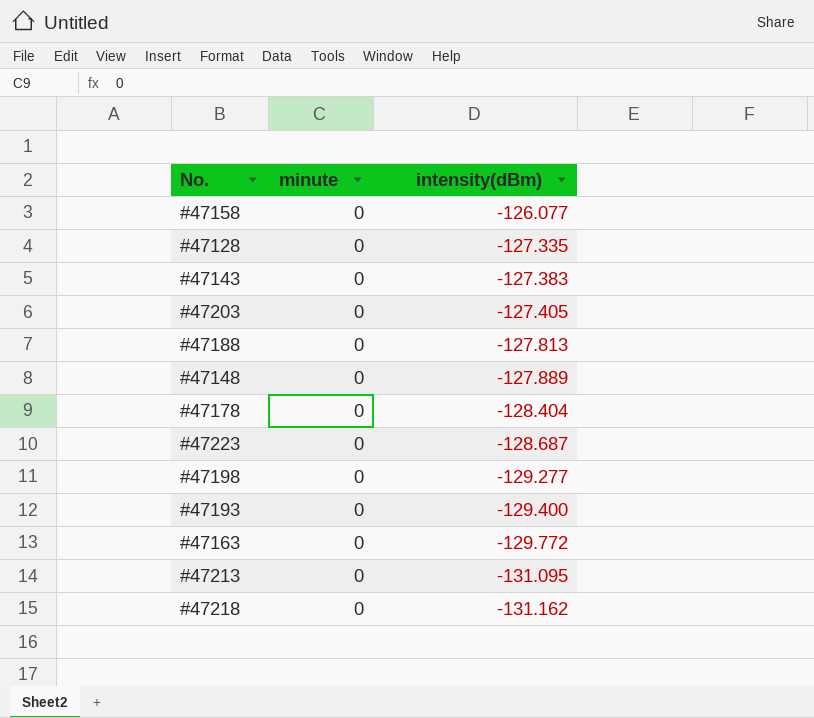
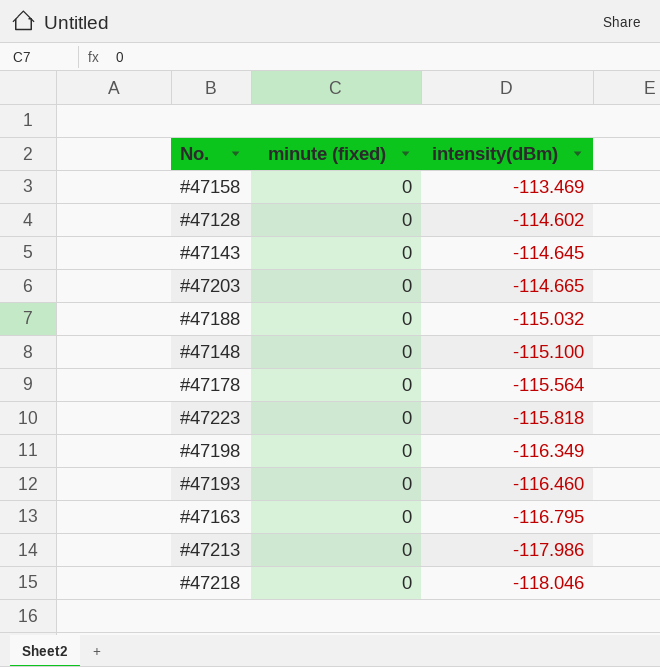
column name: minute -> minute (fixed)
#47158 | intensity(dBm): -126.077 -> -113.469
#47128 | intensity(dBm): -127.335 -> -114.602
#47143 | intensity(dBm): -127.383 -> -114.645
#47203 | intensity(dBm): -127.405 -> -114.665
#47188 | intensity(dBm): -127.813 -> -115.032
#47148 | intensity(dBm): -127.889 -> -115.100
#47178 | intensity(dBm): -128.404 -> -115.564
#47223 | intensity(dBm): -128.687 -> -115.818
#47198 | intensity(dBm): -129.277 -> -116.349
#47193 | intensity(dBm): -129.400 -> -116.460
#47163 | intensity(dBm): -129.772 -> -116.795
#47213 | intensity(dBm): -131.095 -> -117.986
#47218 | intensity(dBm): -131.162 -> -118.046

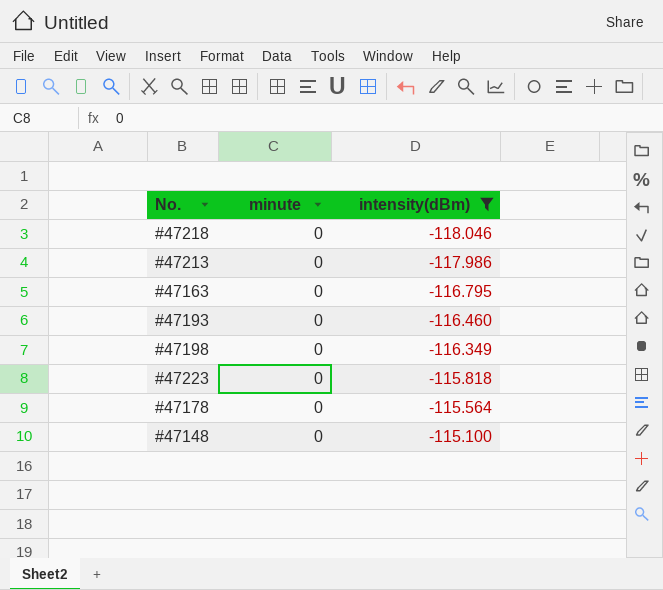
filter: none -> intensity(dBm) <= -115.100
row order: intensity(dBm) descending -> intensity(dBm) ascending
column name: minute (fixed) -> minute

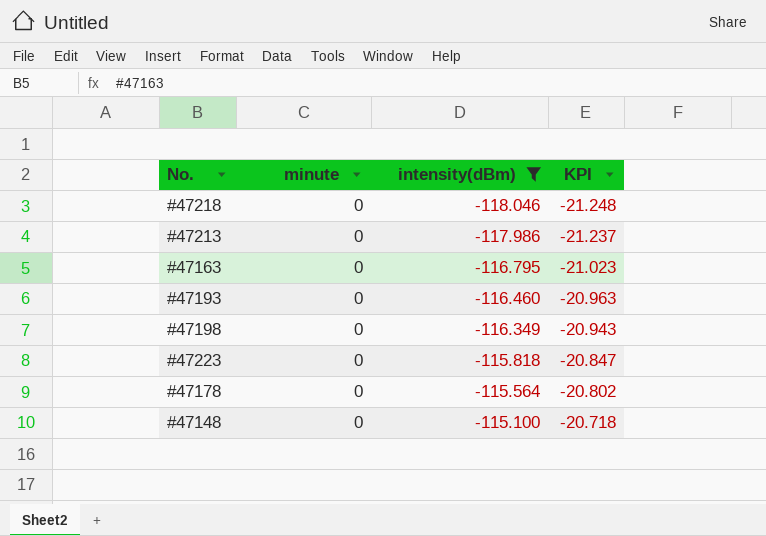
column KPI | formula: none -> [intensity(dBm)] * 0.18

